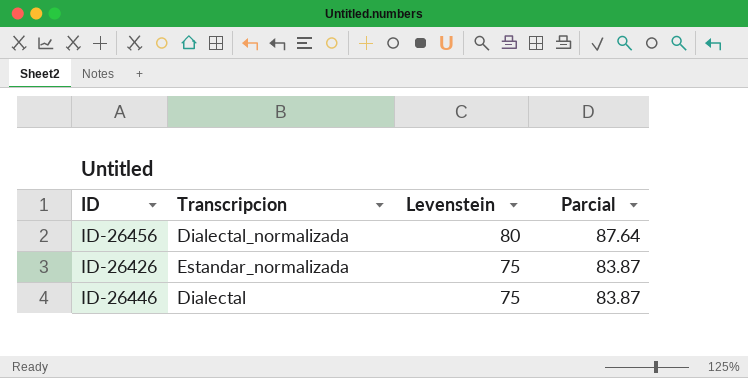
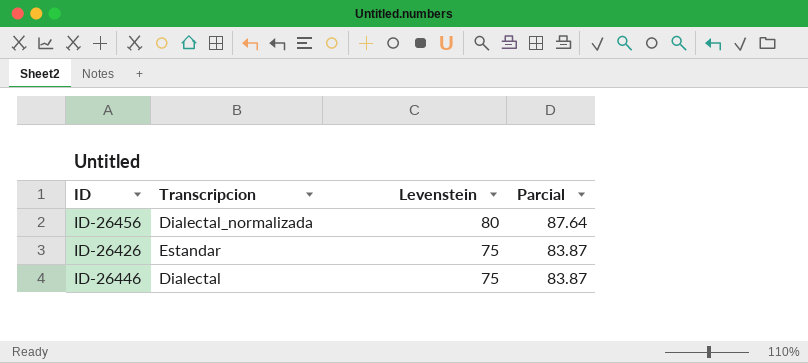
ID-26426 | Transcripcion: Estandar_normalizada -> Estandar

